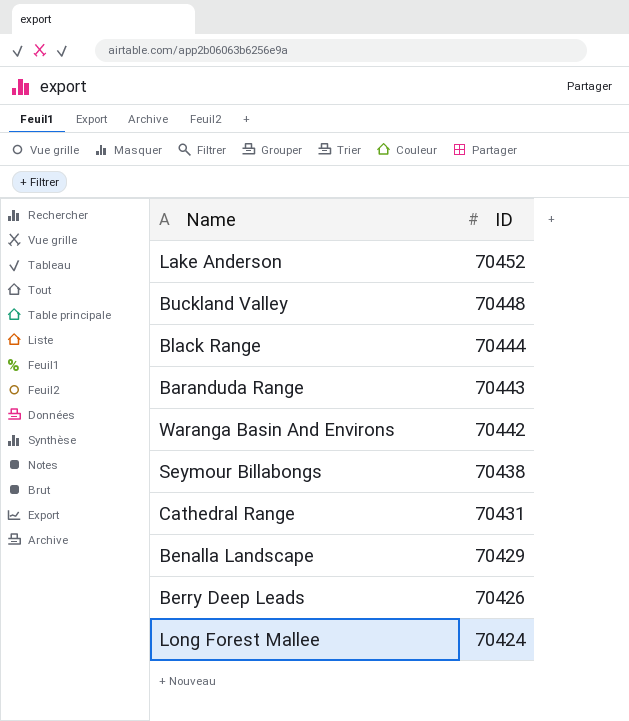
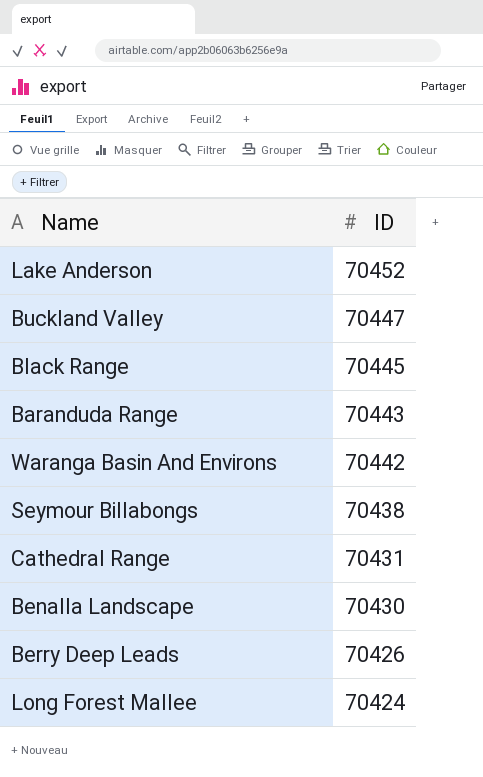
Buckland Valley | ID: 70448 -> 70447
Black Range | ID: 70444 -> 70445
Benalla Landscape | ID: 70429 -> 70430

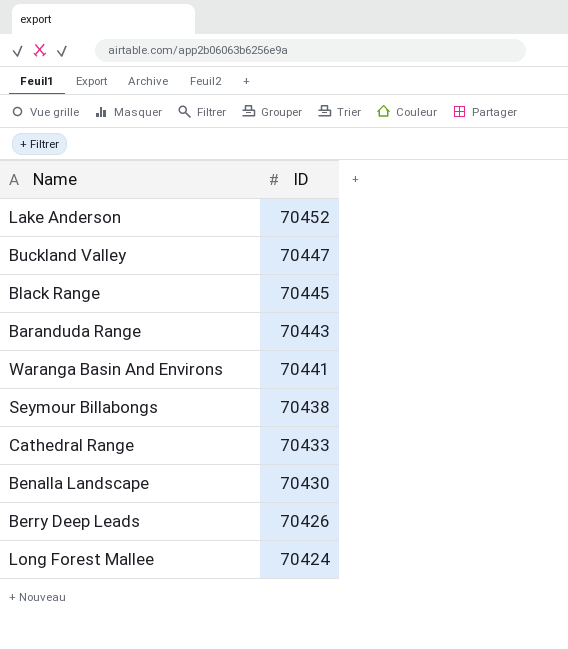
Waranga Basin And Environs | ID: 70442 -> 70441
Cathedral Range | ID: 70431 -> 70433

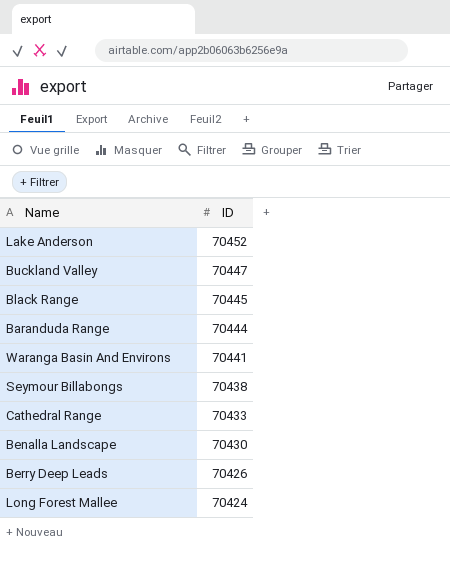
Baranduda Range | ID: 70443 -> 70444

